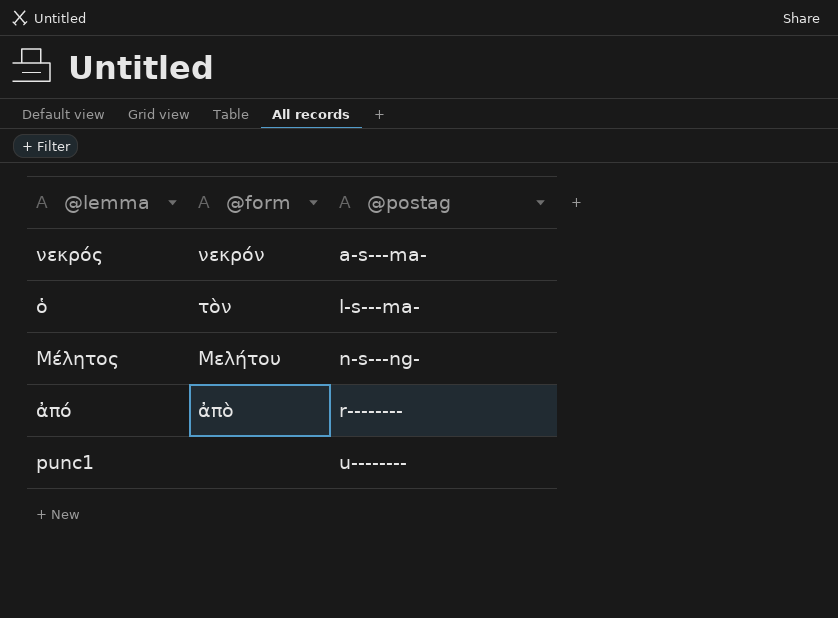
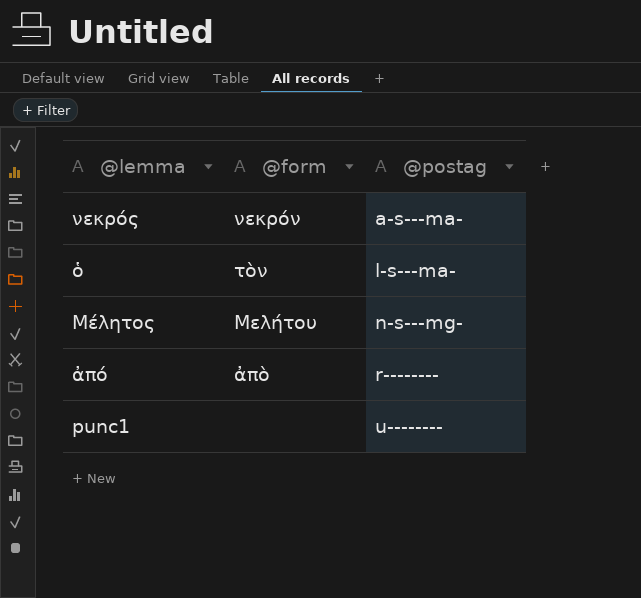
Μέλητος | @postag: n-s---ng- -> n-s---mg-

